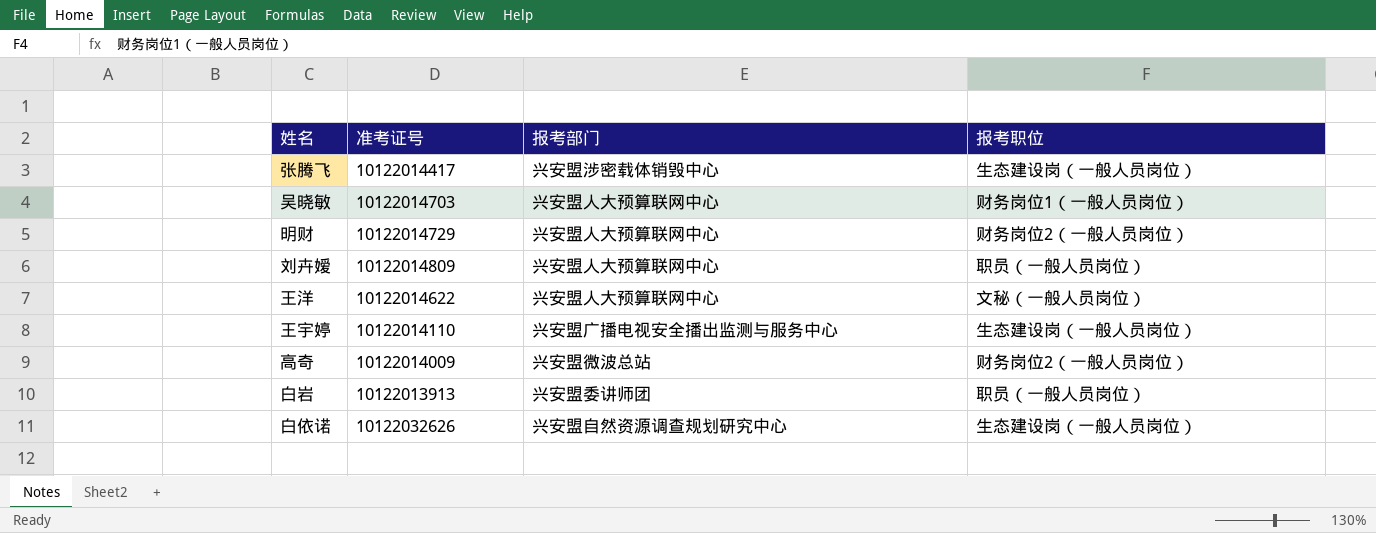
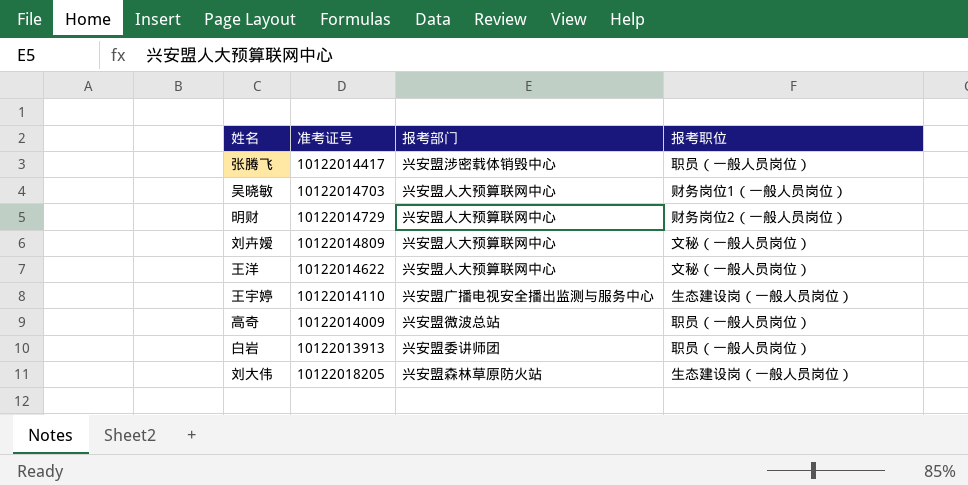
row 白依诺: 10122032626 | 兴安盟自然资源调查规划研究中心 | 生态建设岗（一般人员岗位） -> none
张腾飞 | 报考职位: 生态建设岗（一般人员岗位） -> 职员（一般人员岗位）
刘卉嫒 | 报考职位: 职员（一般人员岗位） -> 文秘（一般人员岗位）
高奇 | 报考职位: 财务岗位2（一般人员岗位） -> 职员（一般人员岗位）
row 刘大伟: none -> 10122018205 | 兴安盟森林草原防火站 | 生态建设岗（一般人员岗位）

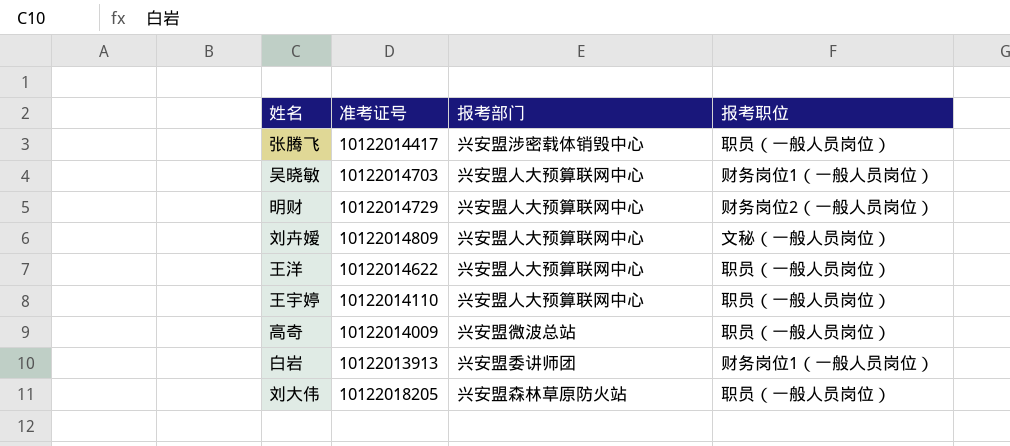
王洋 | 报考职位: 文秘（一般人员岗位） -> 职员（一般人员岗位）
王宇婷 | 报考部门: 兴安盟广播电视安全播出监测与服务中心 -> 兴安盟人大预算联网中心
王宇婷 | 报考职位: 生态建设岗（一般人员岗位） -> 职员（一般人员岗位）
白岩 | 报考职位: 职员（一般人员岗位） -> 财务岗位1（一般人员岗位）
刘大伟 | 报考职位: 生态建设岗（一般人员岗位） -> 职员（一般人员岗位）

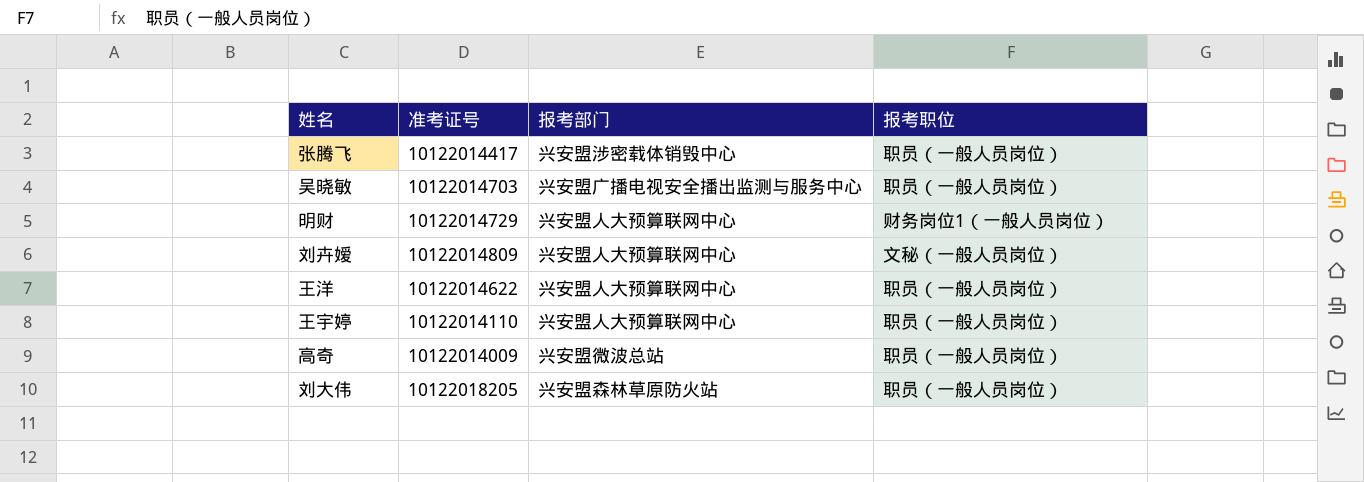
row 白岩: 10122013913 | 兴安盟委讲师团 | 财务岗位1（一般人员岗位） -> none
吴晓敏 | 报考部门: 兴安盟人大预算联网中心 -> 兴安盟广播电视安全播出监测与服务中心
吴晓敏 | 报考职位: 财务岗位1（一般人员岗位） -> 职员（一般人员岗位）
明财 | 报考职位: 财务岗位2（一般人员岗位） -> 财务岗位1（一般人员岗位）

